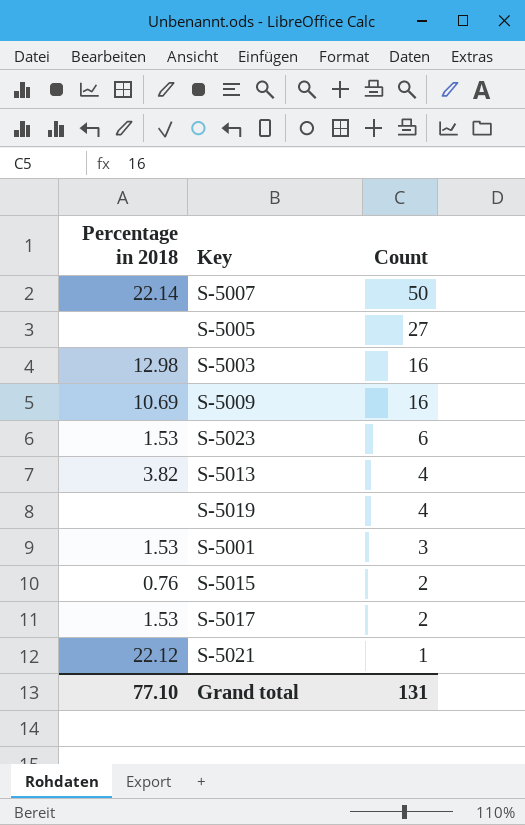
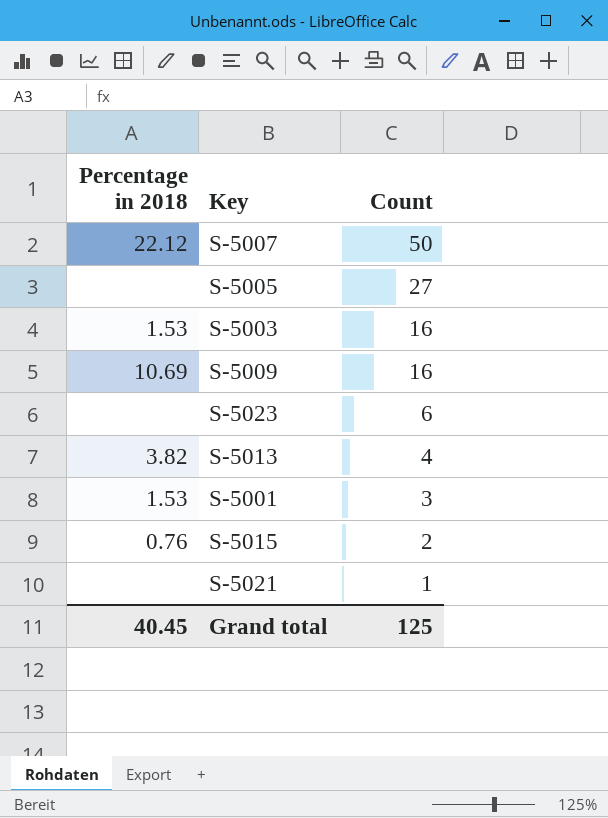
row S-5019: none | 4 -> none
row S-5017: 1.53 | 2 -> none
S-5007 | Percentage in 2018: 22.14 -> 22.12
S-5003 | Percentage in 2018: 12.98 -> 1.53
S-5023 | Percentage in 2018: 1.53 -> none
S-5021 | Percentage in 2018: 22.12 -> none
Grand total | Percentage in 2018: 77.10 -> 40.45
Grand total | Count: 131 -> 125

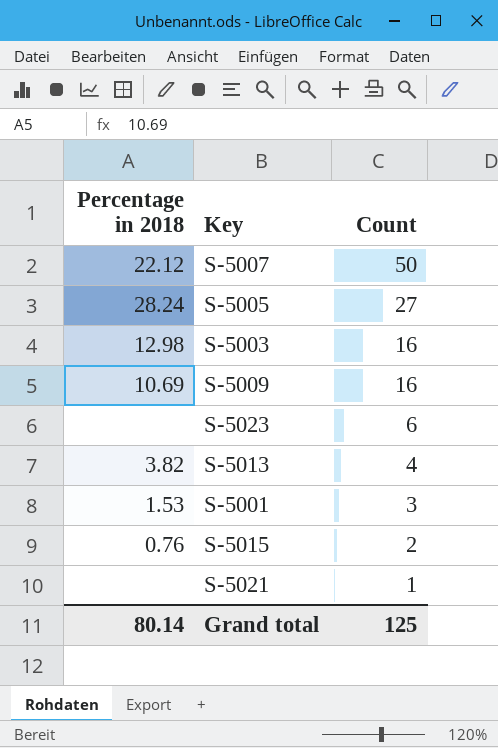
S-5005 | Percentage in 2018: none -> 28.24
S-5003 | Percentage in 2018: 1.53 -> 12.98
Grand total | Percentage in 2018: 40.45 -> 80.14

